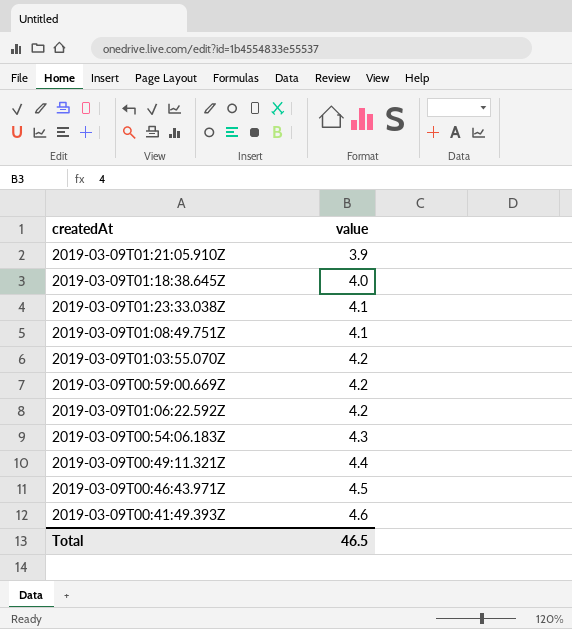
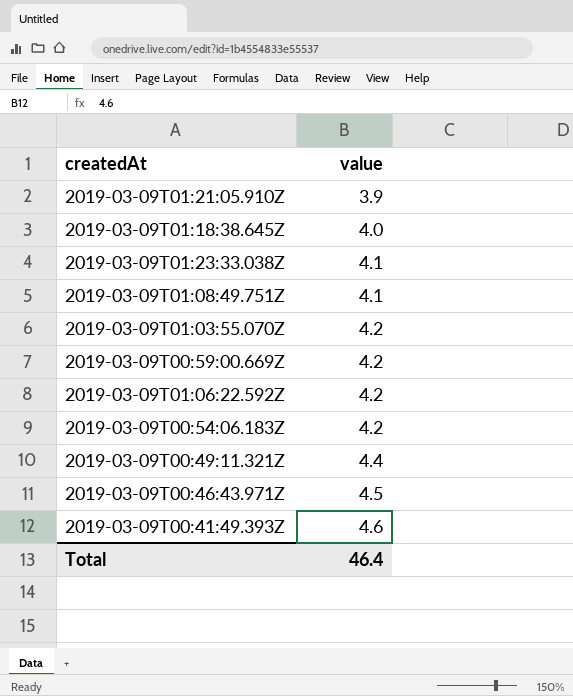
2019-03-09T00:54:06.183Z | value: 4.3 -> 4.2
Total | value: 46.5 -> 46.4

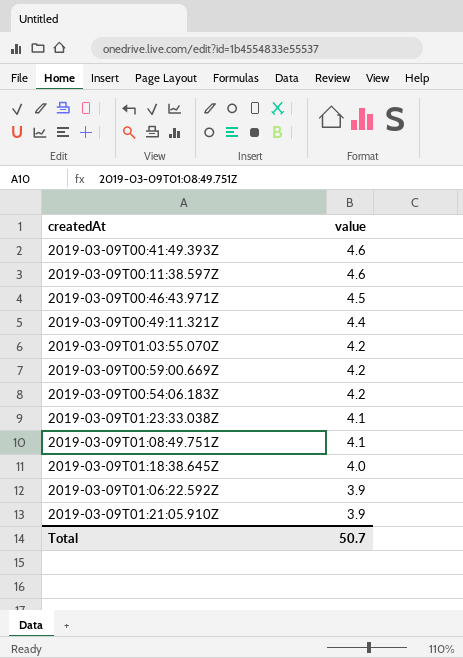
row order: value ascending -> value descending
row 2019-03-09T00:11:38.597Z: none -> 4.6
2019-03-09T01:06:22.592Z | value: 4.2 -> 3.9
Total | value: 46.4 -> 50.7

